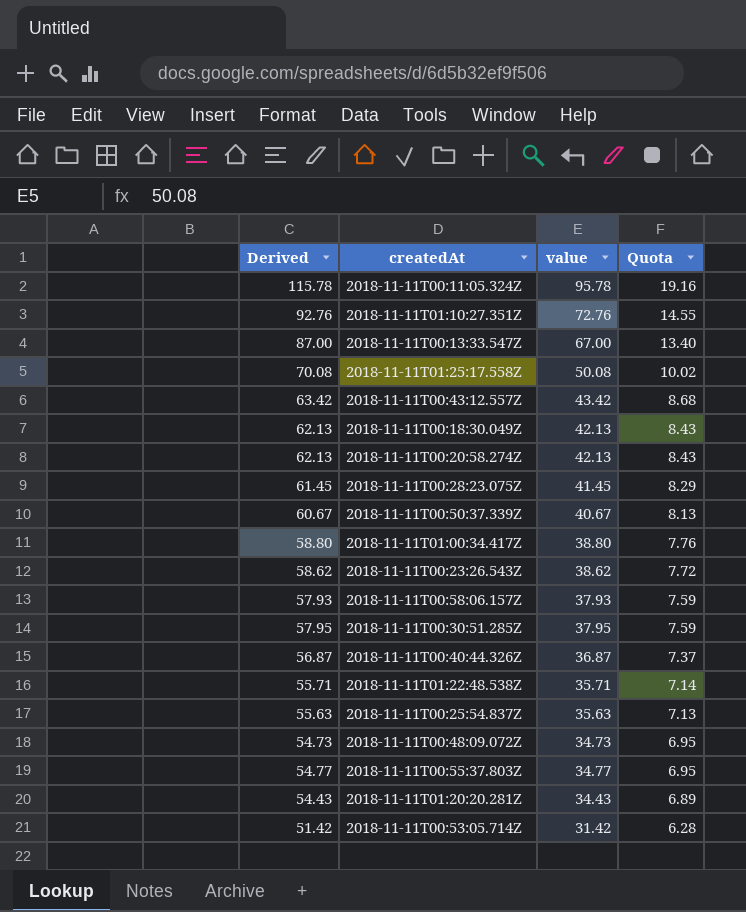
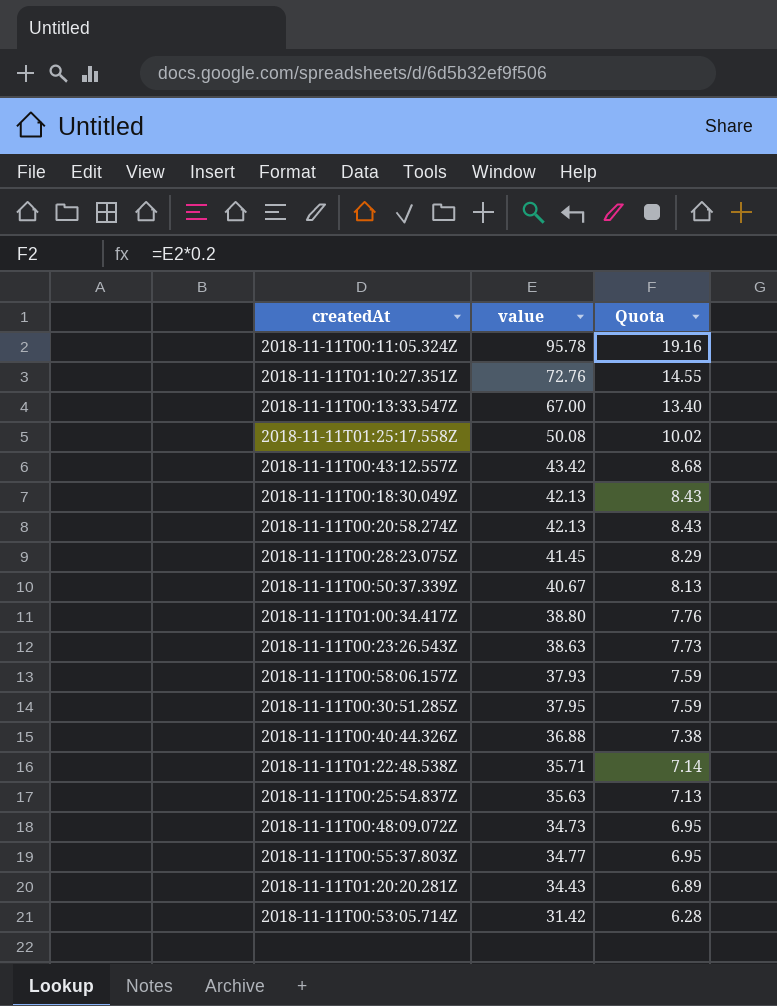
column Derived | formula: [value] + 20 -> none
2018-11-11T00:23:26.543Z | value: 38.62 -> 38.63
2018-11-11T00:23:26.543Z | Quota: 7.72 -> 7.73
2018-11-11T00:40:44.326Z | value: 36.87 -> 36.88
2018-11-11T00:40:44.326Z | Quota: 7.37 -> 7.38

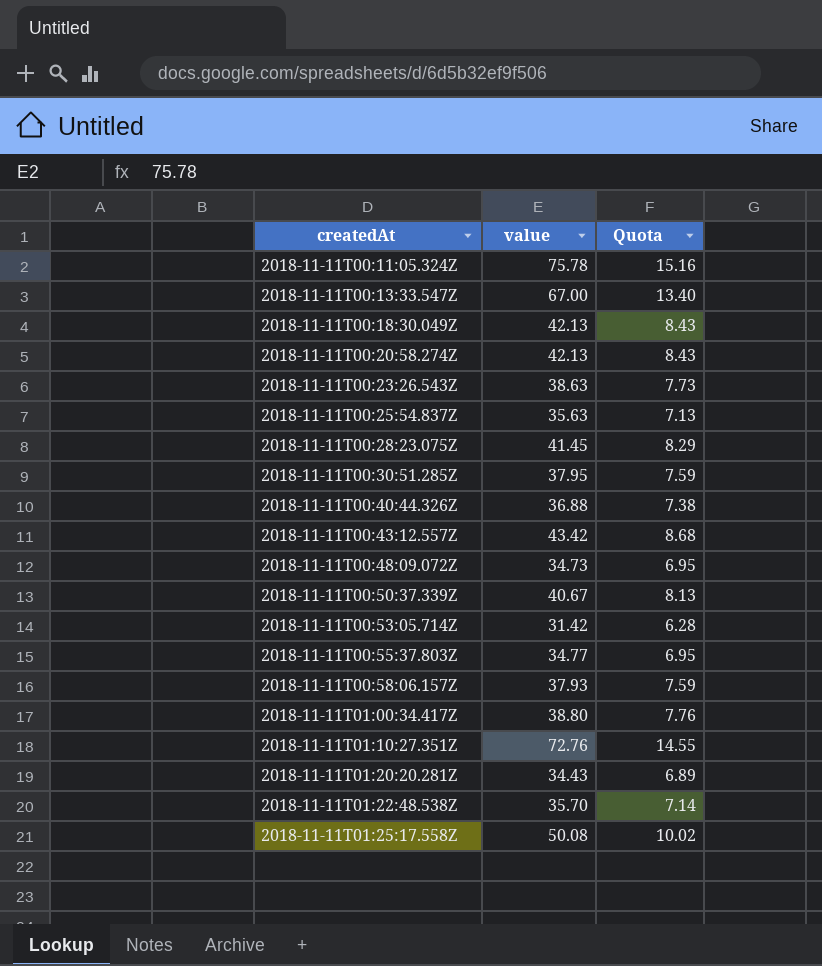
row order: Quota descending -> createdAt ascending
2018-11-11T00:11:05.324Z | value: 95.78 -> 75.78
2018-11-11T00:11:05.324Z | Quota: 19.16 -> 15.16
2018-11-11T01:22:48.538Z | value: 35.71 -> 35.70

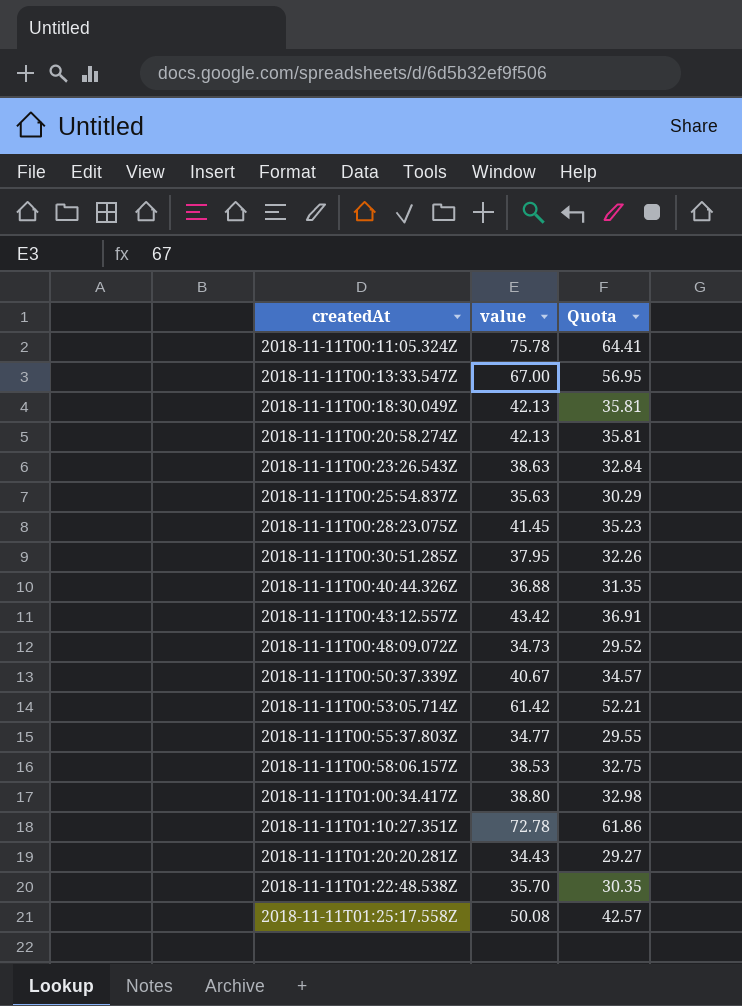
column Quota | formula: [value] * 0.2 -> [value] * 0.85
2018-11-11T00:53:05.714Z | value: 31.42 -> 61.42
2018-11-11T00:58:06.157Z | value: 37.93 -> 38.53
2018-11-11T01:10:27.351Z | value: 72.76 -> 72.78

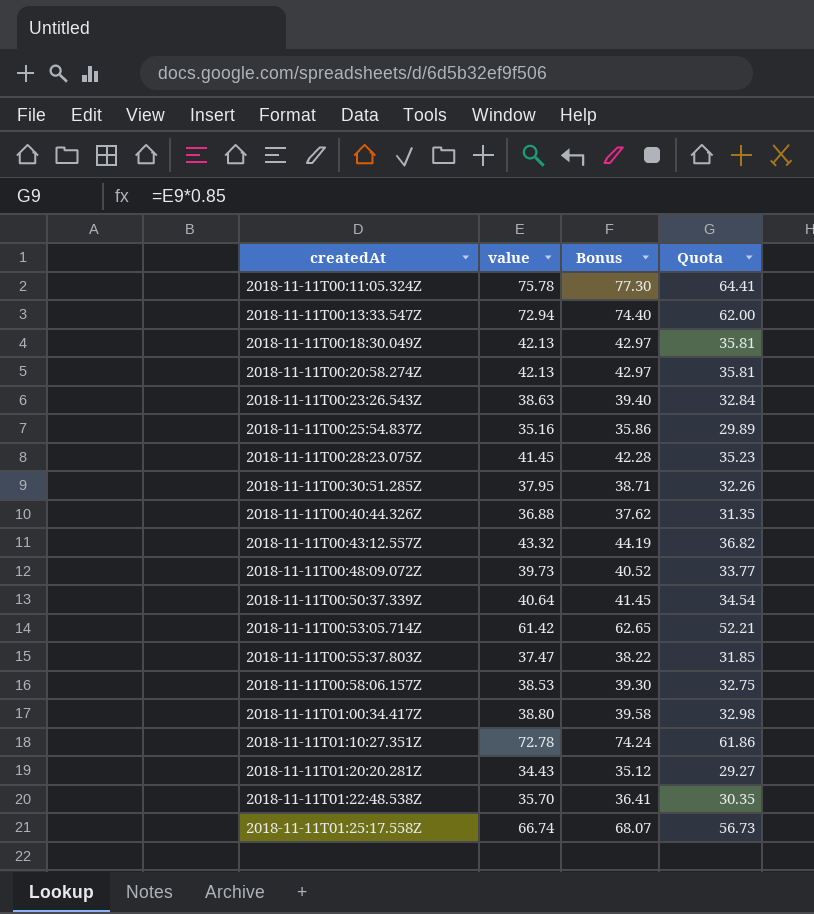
column Bonus | formula: none -> [value] * 1.02
2018-11-11T00:13:33.547Z | value: 67.00 -> 72.94
2018-11-11T00:13:33.547Z | Quota: 56.95 -> 62.00
2018-11-11T00:25:54.837Z | value: 35.63 -> 35.16
2018-11-11T00:25:54.837Z | Quota: 30.29 -> 29.89
2018-11-11T00:43:12.557Z | value: 43.42 -> 43.32
2018-11-11T00:43:12.557Z | Quota: 36.91 -> 36.82
2018-11-11T00:48:09.072Z | value: 34.73 -> 39.73
2018-11-11T00:48:09.072Z | Quota: 29.52 -> 33.77
2018-11-11T00:50:37.339Z | value: 40.67 -> 40.64
2018-11-11T00:50:37.339Z | Quota: 34.57 -> 34.54
2018-11-11T00:55:37.803Z | value: 34.77 -> 37.47
2018-11-11T00:55:37.803Z | Quota: 29.55 -> 31.85
2018-11-11T01:25:17.558Z | value: 50.08 -> 66.74
2018-11-11T01:25:17.558Z | Quota: 42.57 -> 56.73

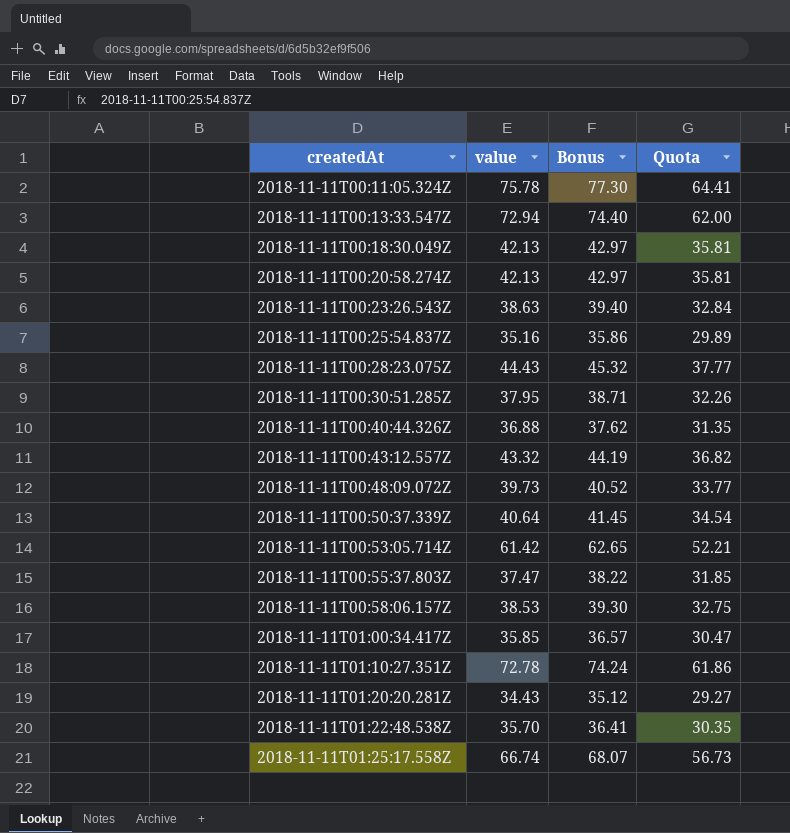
2018-11-11T00:28:23.075Z | value: 41.45 -> 44.43
2018-11-11T00:28:23.075Z | Bonus: 42.28 -> 45.32
2018-11-11T00:28:23.075Z | Quota: 35.23 -> 37.77
2018-11-11T01:00:34.417Z | value: 38.80 -> 35.85
2018-11-11T01:00:34.417Z | Bonus: 39.58 -> 36.57
2018-11-11T01:00:34.417Z | Quota: 32.98 -> 30.47

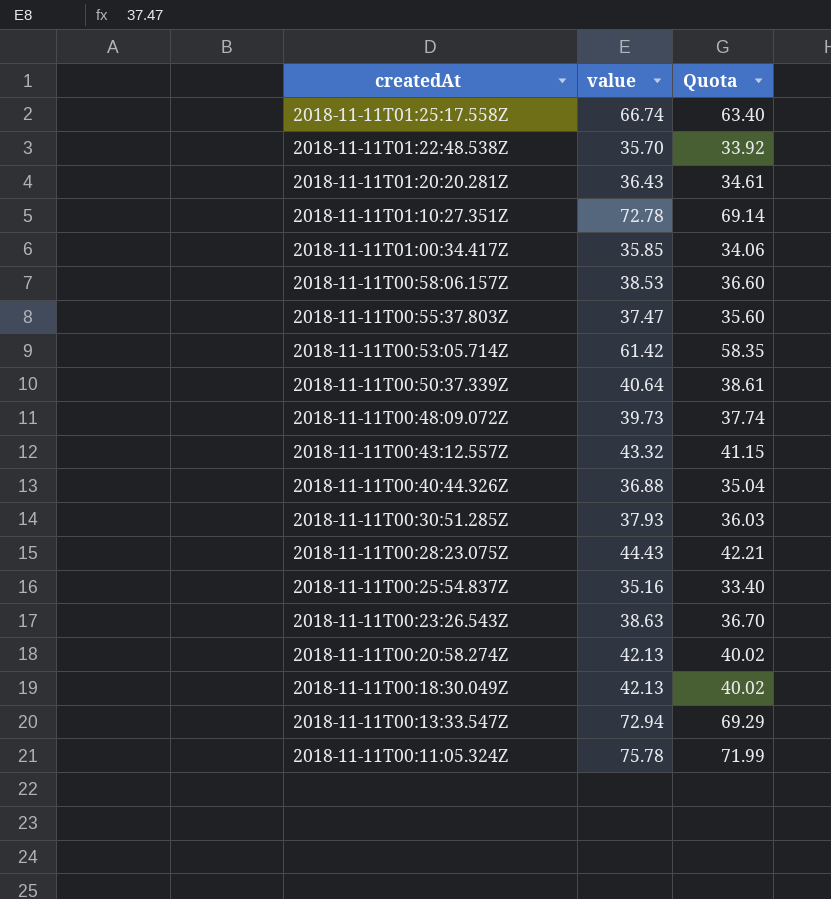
row order: createdAt ascending -> createdAt descending
column Bonus | formula: [value] * 1.02 -> none
column Quota | formula: [value] * 0.85 -> [value] * 0.95
2018-11-11T01:20:20.281Z | value: 34.43 -> 36.43
2018-11-11T00:30:51.285Z | value: 37.95 -> 37.93

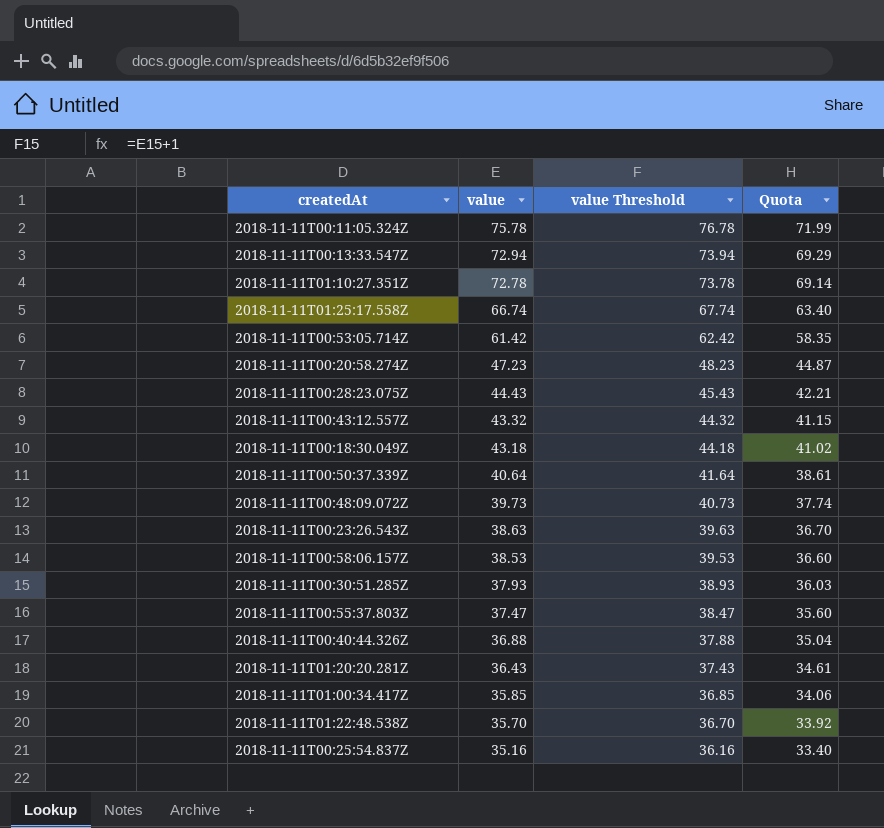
row order: createdAt descending -> value descending
column value Threshold | formula: none -> [value] + 1
2018-11-11T00:20:58.274Z | value: 42.13 -> 47.23
2018-11-11T00:20:58.274Z | Quota: 40.02 -> 44.87
2018-11-11T00:18:30.049Z | value: 42.13 -> 43.18
2018-11-11T00:18:30.049Z | Quota: 40.02 -> 41.02

